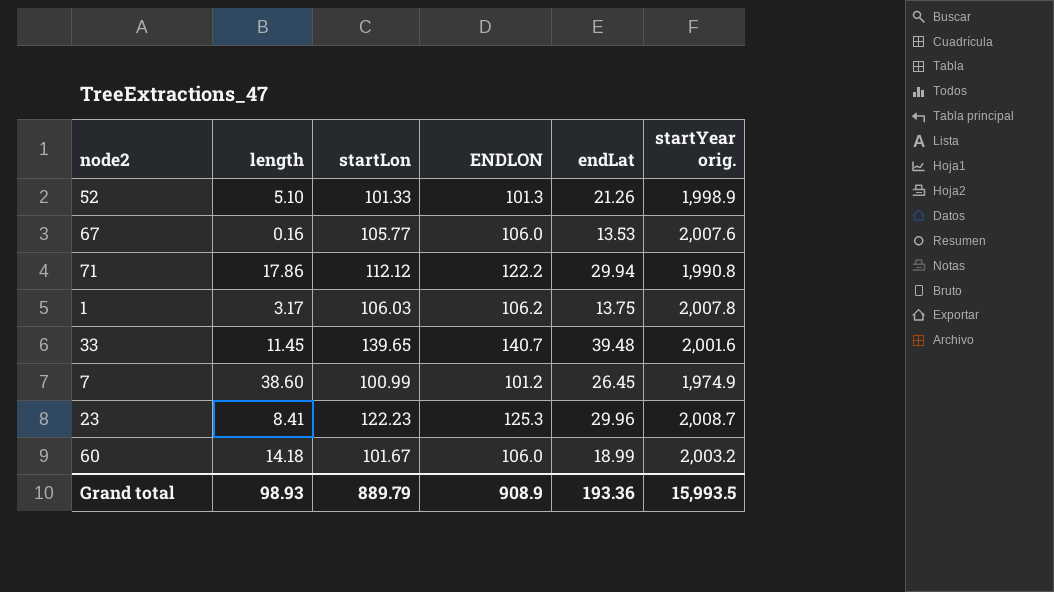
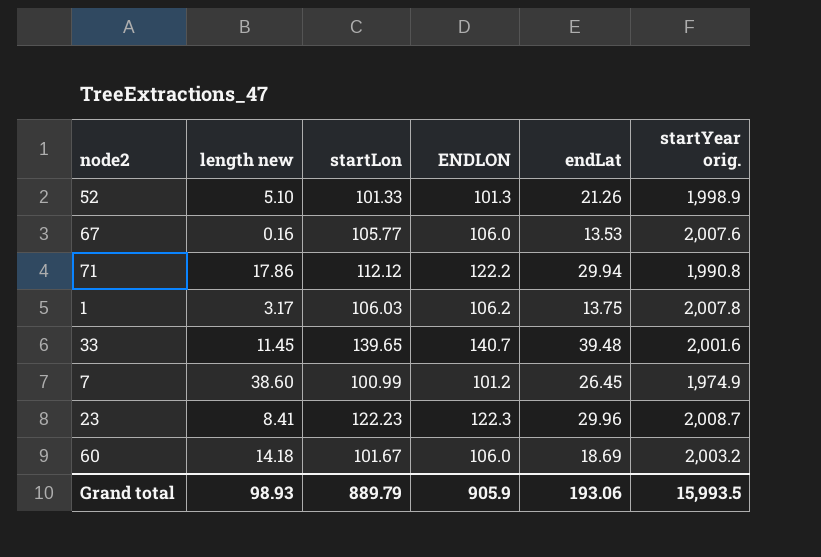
column name: length -> length new
23 | ENDLON: 125.3 -> 122.3
60 | endLat: 18.99 -> 18.69
Grand total | ENDLON: 908.9 -> 905.9
Grand total | endLat: 193.36 -> 193.06

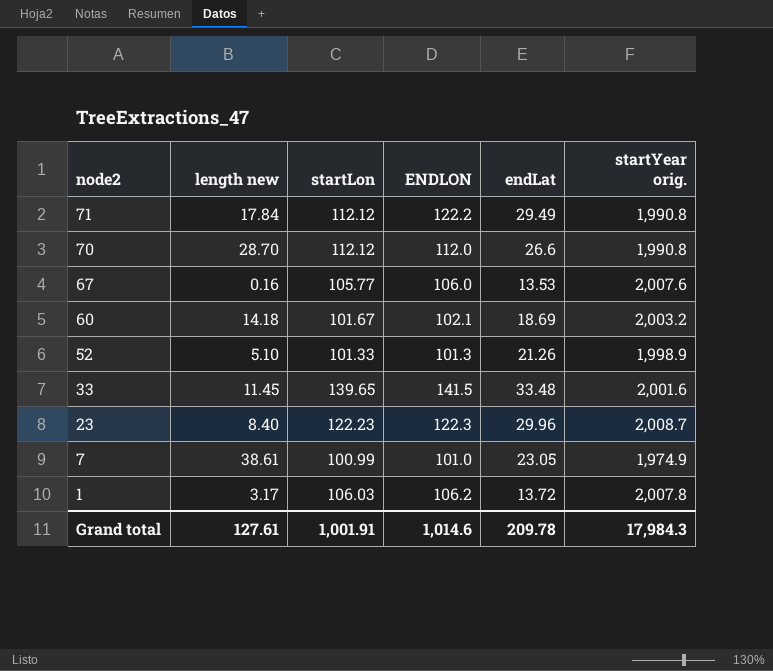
row order: none -> node2 descending
71 | length new: 17.86 -> 17.84
71 | endLat: 29.94 -> 29.49
row 70: none -> 28.70 | 112.12 | 112.0 | 26.6 | 1,990.8
60 | ENDLON: 106.0 -> 102.1
33 | ENDLON: 140.7 -> 141.5
33 | endLat: 39.48 -> 33.48
23 | length new: 8.41 -> 8.40
7 | length new: 38.60 -> 38.61
7 | ENDLON: 101.2 -> 101.0
7 | endLat: 26.45 -> 23.05
1 | endLat: 13.75 -> 13.72
Grand total | length new: 98.93 -> 127.61
Grand total | startLon: 889.79 -> 1,001.91
Grand total | ENDLON: 905.9 -> 1,014.6
Grand total | endLat: 193.06 -> 209.78
Grand total | startYear orig.: 15,993.5 -> 17,984.3

